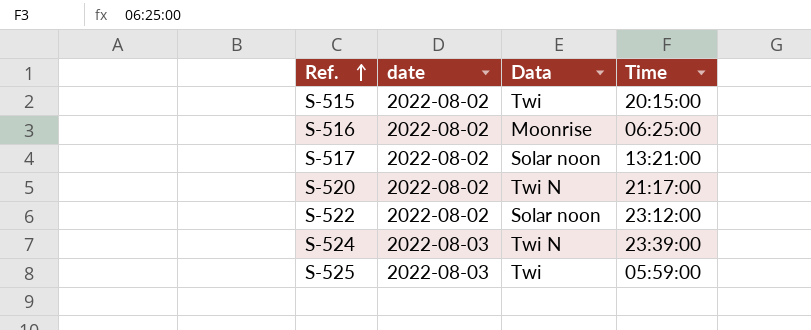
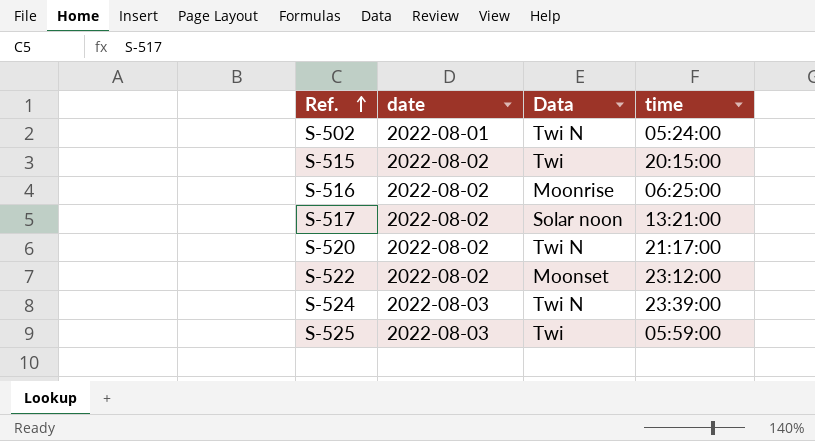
column name: Time -> time
row S-502: none -> 2022-08-01 | Twi N | 05:24:00
S-522 | Data: Solar noon -> Moonset

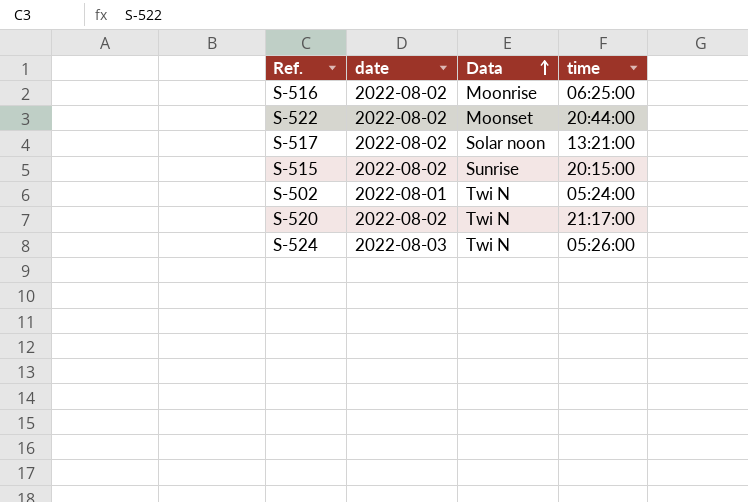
row order: Ref. ascending -> Data ascending
row S-525: 2022-08-03 | Twi | 05:59:00 -> none
S-522 | time: 23:12:00 -> 20:44:00
S-515 | Data: Twi -> Sunrise
S-524 | time: 23:39:00 -> 05:26:00

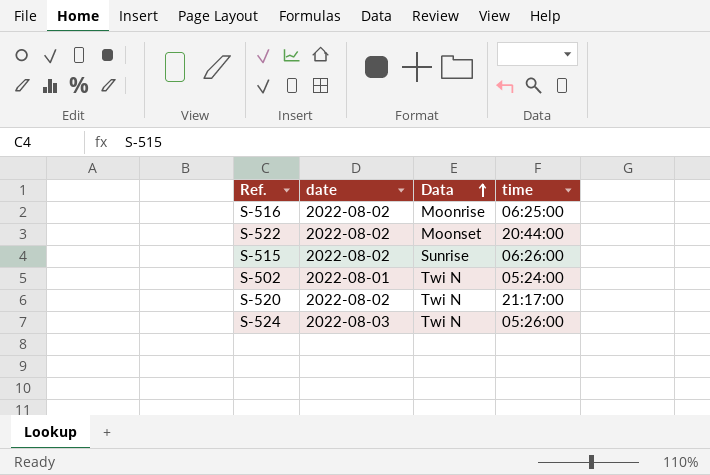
row S-517: 2022-08-02 | Solar noon | 13:21:00 -> none
S-515 | time: 20:15:00 -> 06:26:00

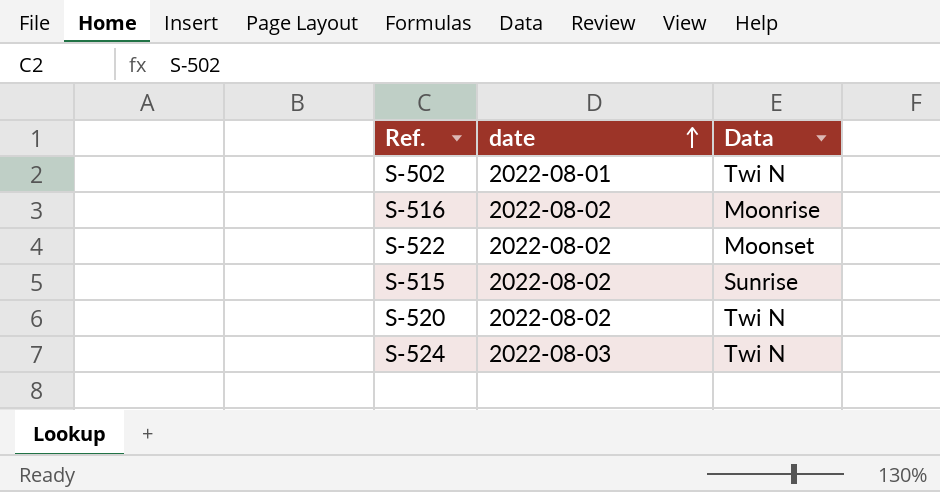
row order: Data ascending -> date ascending
column time | position: 4 -> none

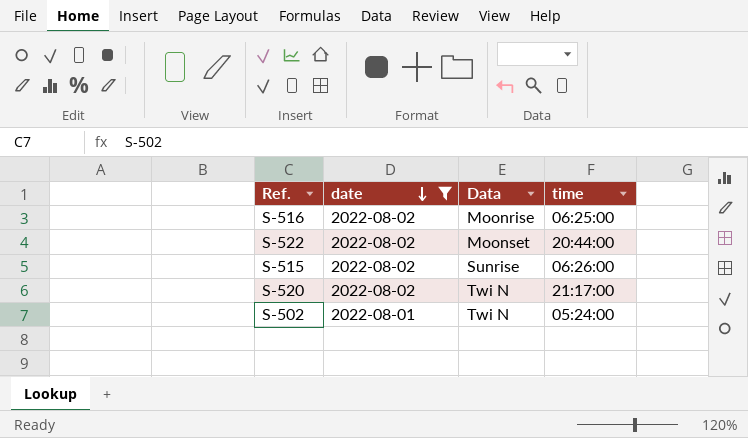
filter: none -> date != 2022-08-03
row order: date ascending -> date descending
column time | position: none -> 4

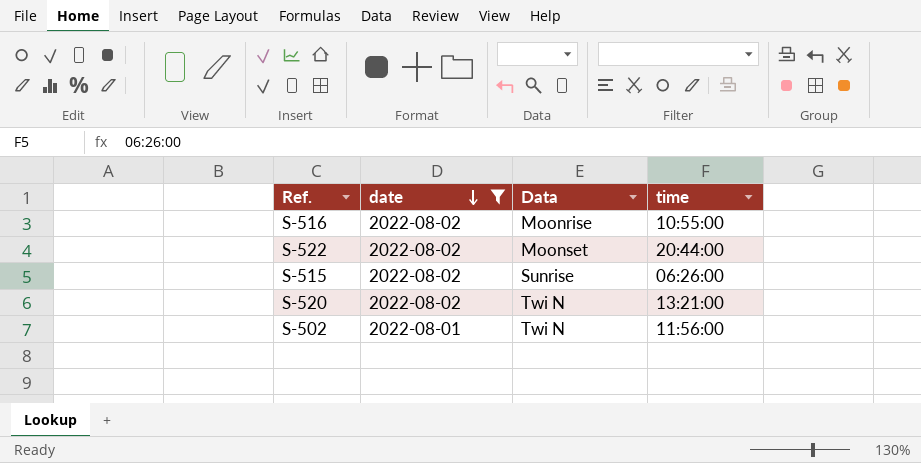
S-516 | time: 06:25:00 -> 10:55:00
S-520 | time: 21:17:00 -> 13:21:00
S-502 | time: 05:24:00 -> 11:56:00

